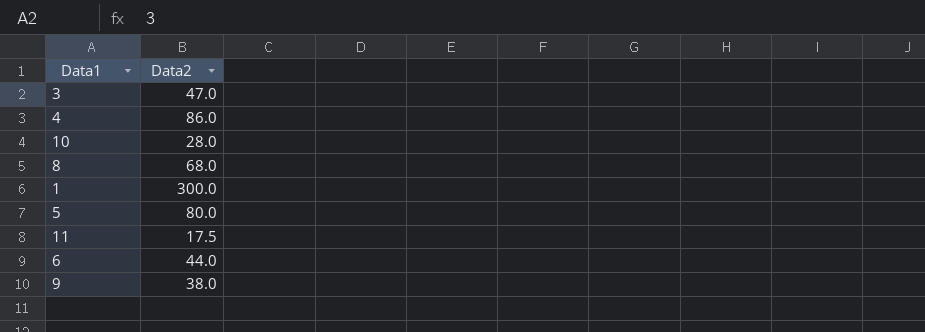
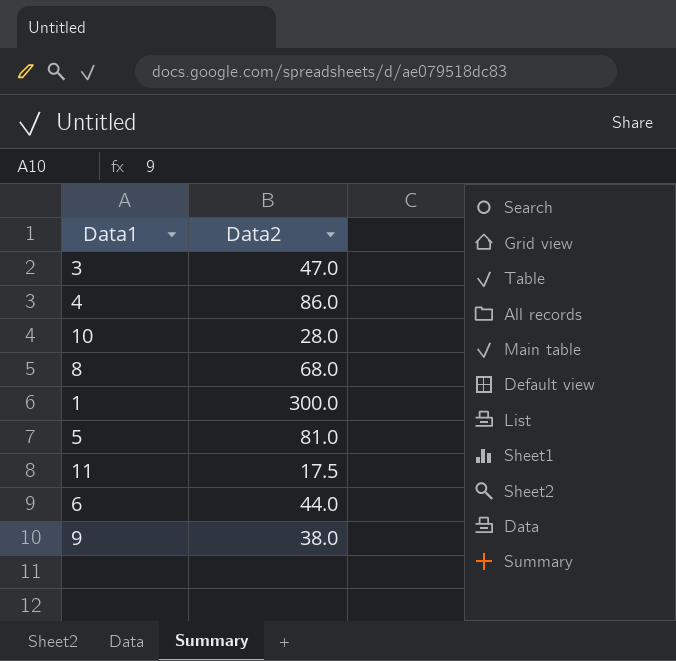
5 | Data2: 80.0 -> 81.0

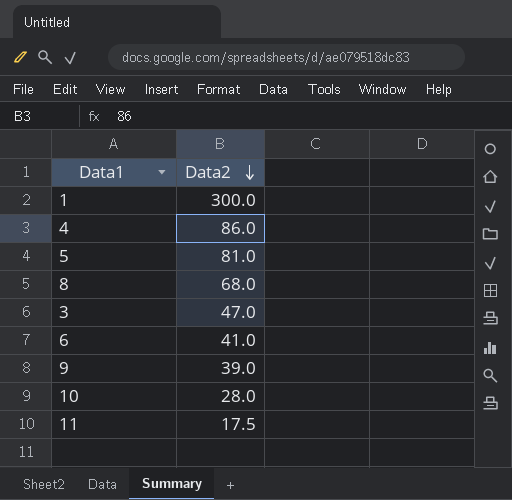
row order: none -> Data2 descending
6 | Data2: 44.0 -> 41.0
9 | Data2: 38.0 -> 39.0

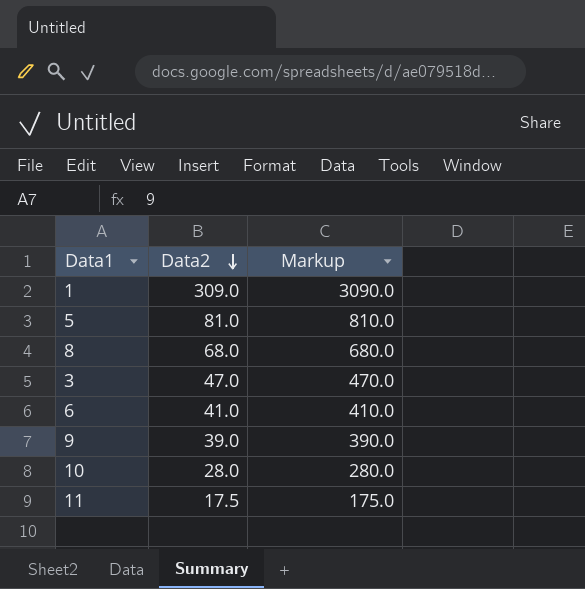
column Markup | formula: none -> [Data2] * 10
row 4: 86.0 -> none
1 | Data2: 300.0 -> 309.0

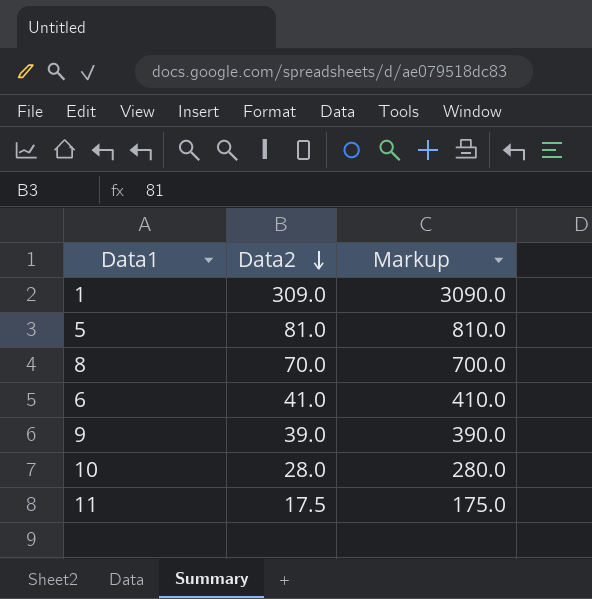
row 3: 47.0 | 470.0 -> none
8 | Data2: 68.0 -> 70.0
8 | Markup: 680.0 -> 700.0

